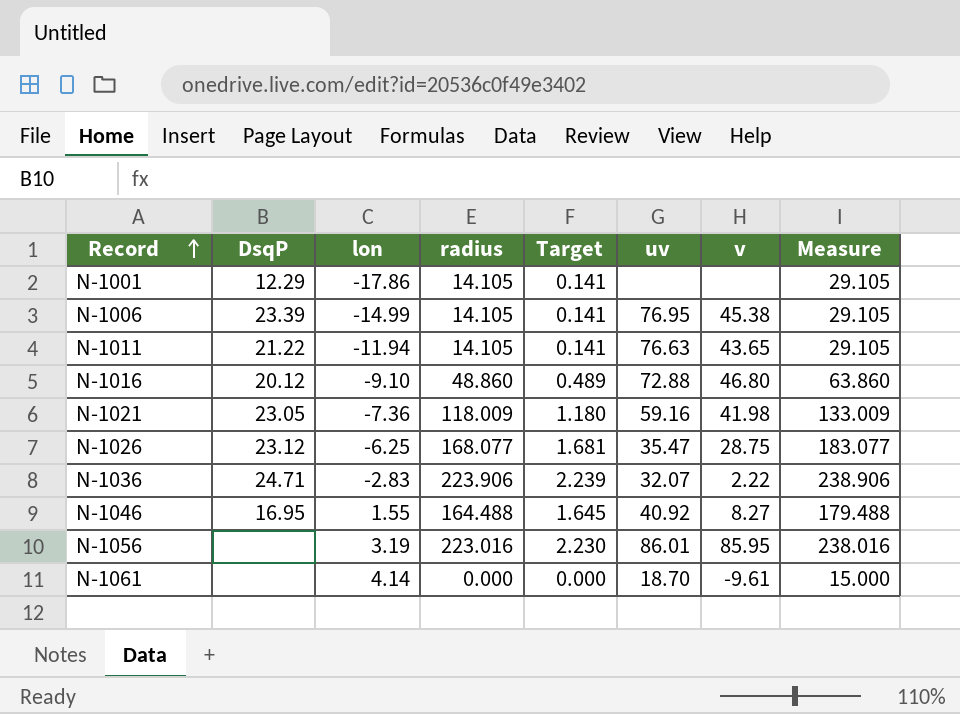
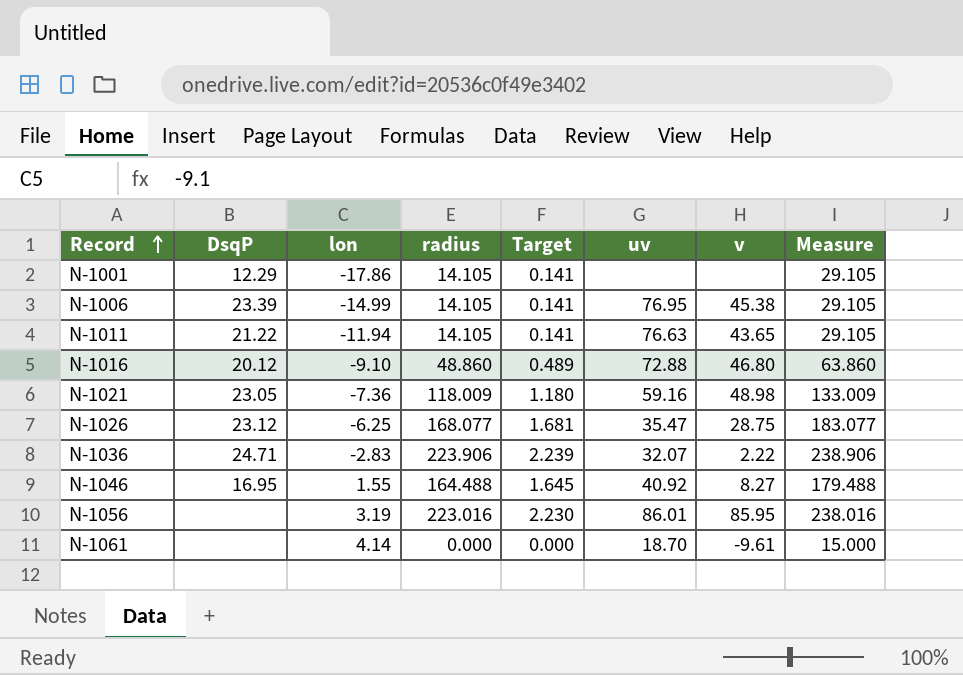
N-1021 | v: 41.98 -> 48.98

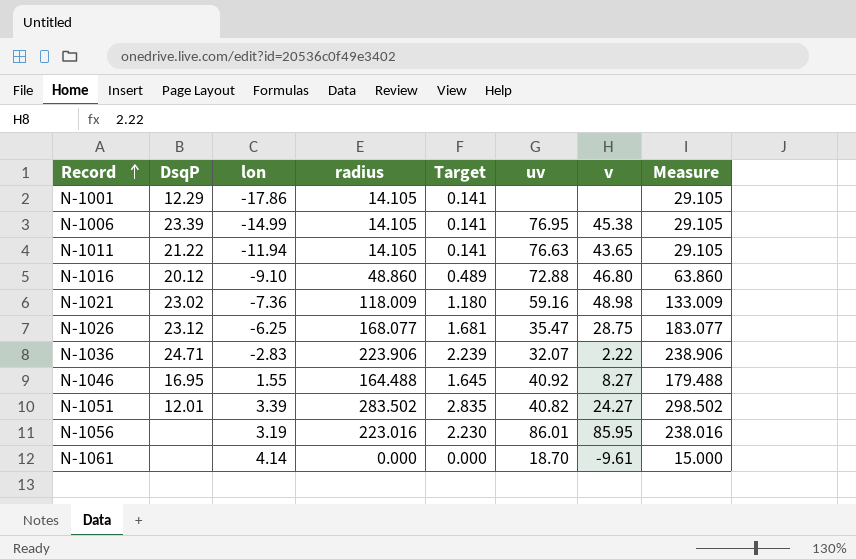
N-1021 | DsqP: 23.05 -> 23.02
row N-1051: none -> 12.01 | 3.39 | 283.502 | 2.835 | 40.82 | 24.27 | 298.502

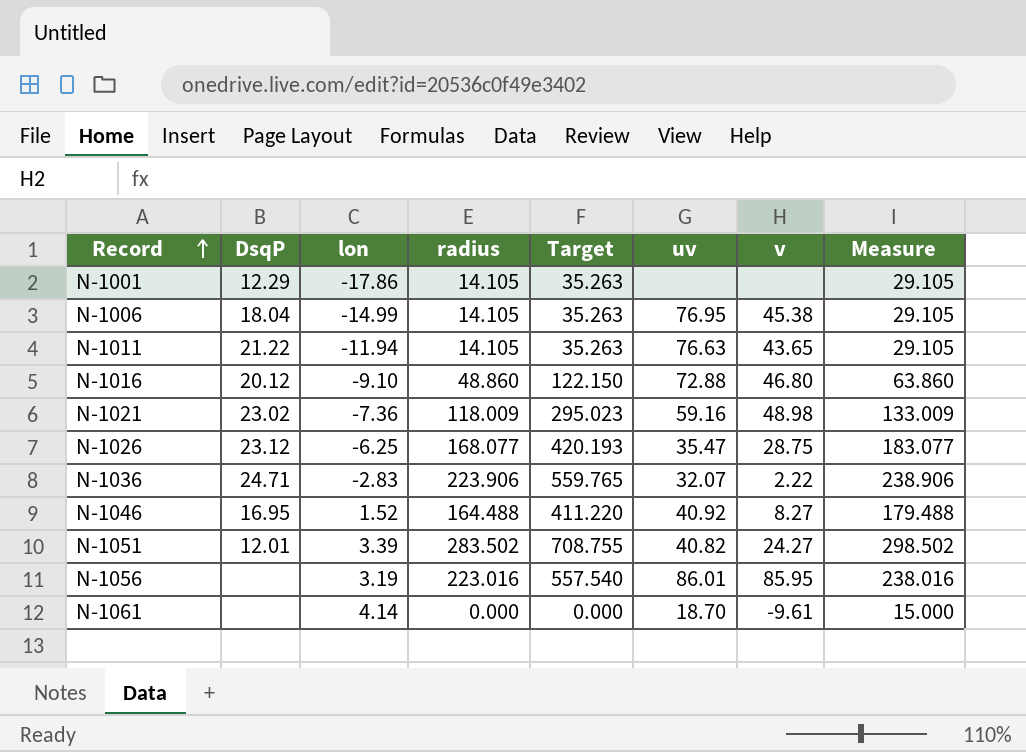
column Target | formula: [radius] * 0.01 -> [radius] * 2.5
N-1006 | DsqP: 23.39 -> 18.04
N-1046 | lon: 1.55 -> 1.52

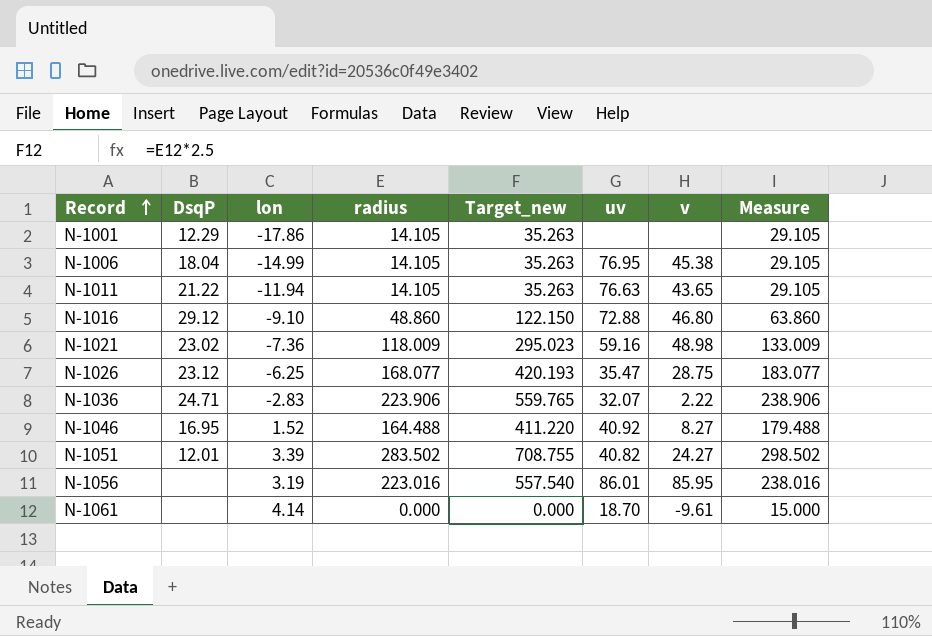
column name: Target -> Target_new
N-1016 | DsqP: 20.12 -> 29.12

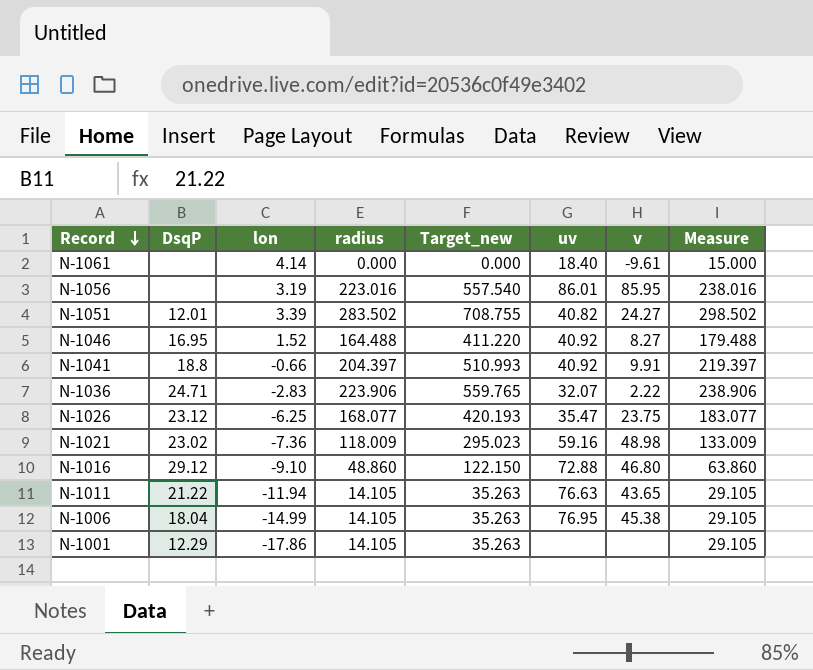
row order: Record ascending -> Record descending
N-1061 | uv: 18.70 -> 18.40
row N-1041: none -> 18.8 | -0.66 | 204.397 | 510.993 | 40.92 | 9.91 | 219.397
N-1026 | v: 28.75 -> 23.75

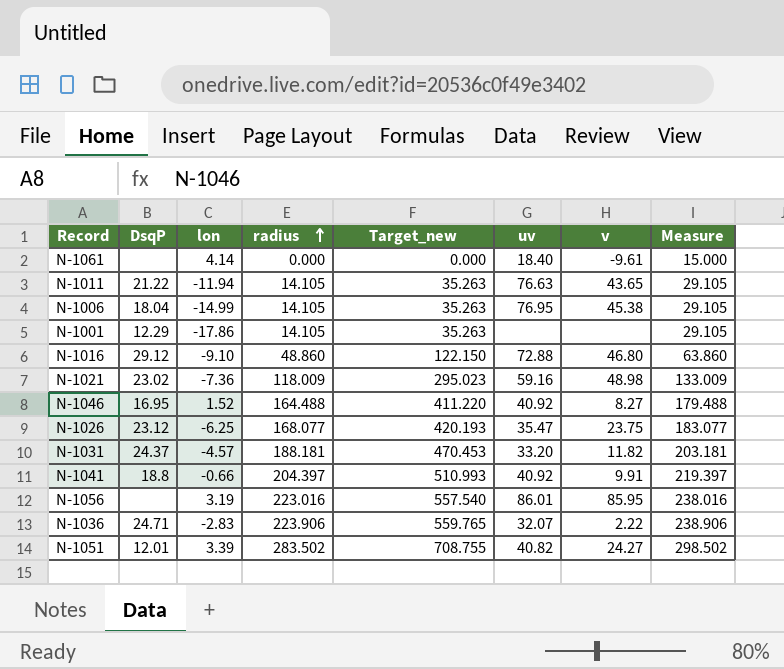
row order: Record descending -> radius ascending
row N-1031: none -> 24.37 | -4.57 | 188.181 | 470.453 | 33.20 | 11.82 | 203.181

